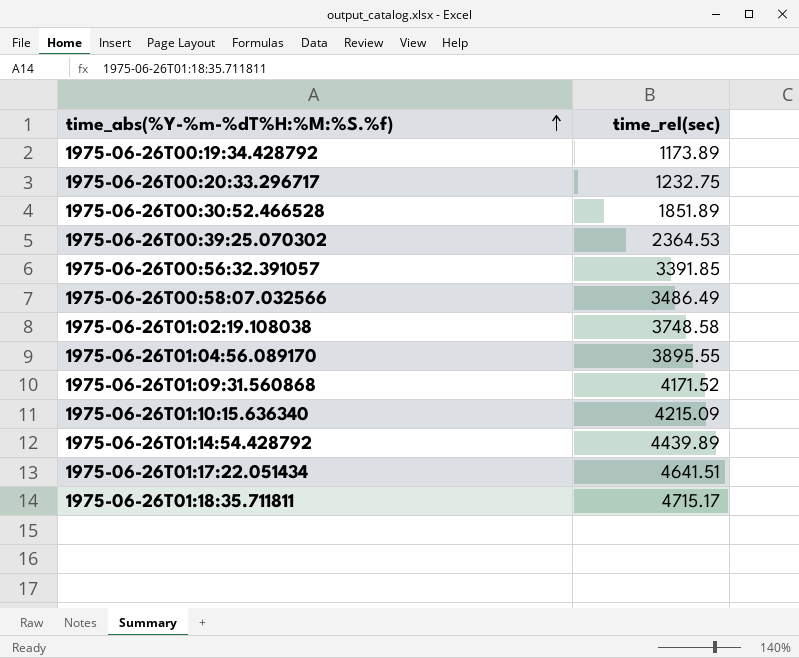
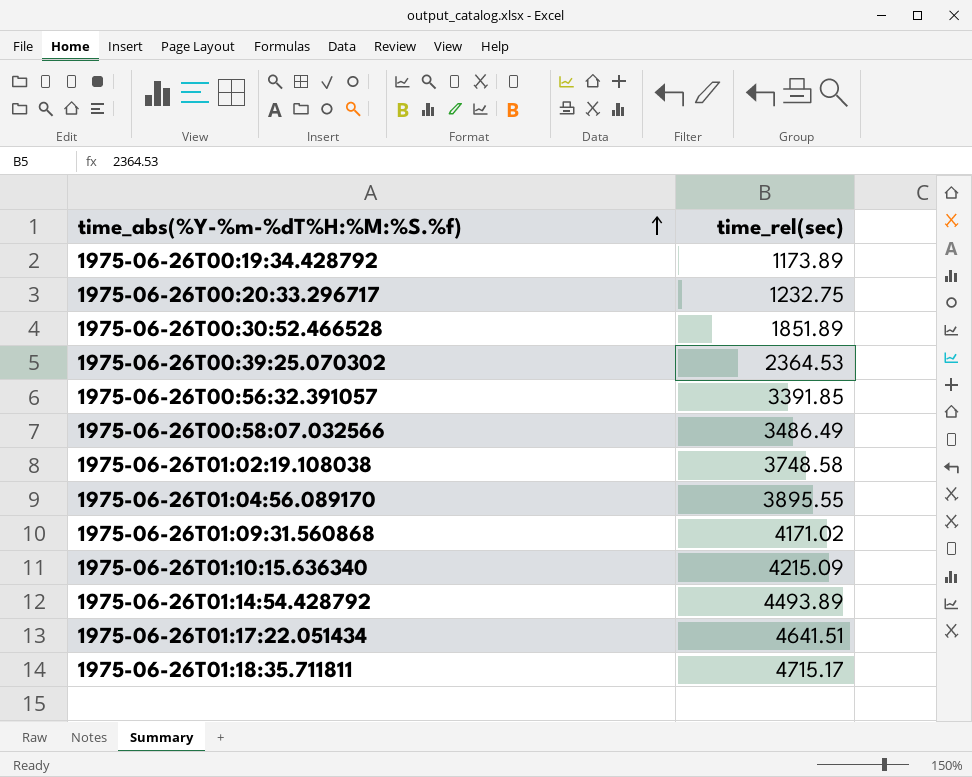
1975-06-26T01:09:31.560868 | time_rel(sec): 4171.52 -> 4171.02
1975-06-26T01:14:54.428792 | time_rel(sec): 4439.89 -> 4493.89

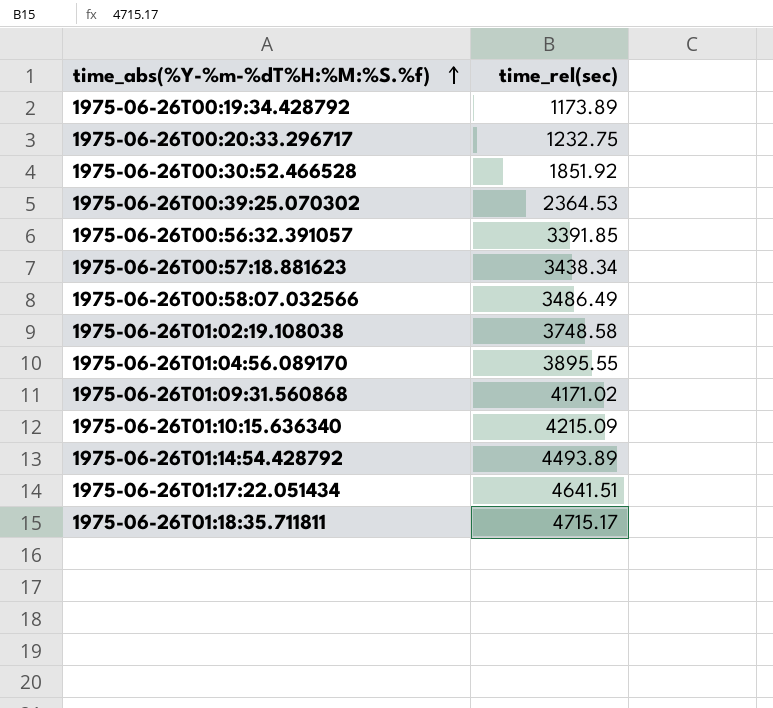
1975-06-26T00:30:52.466528 | time_rel(sec): 1851.89 -> 1851.92
row 1975-06-26T00:57:18.881623: none -> 3438.34

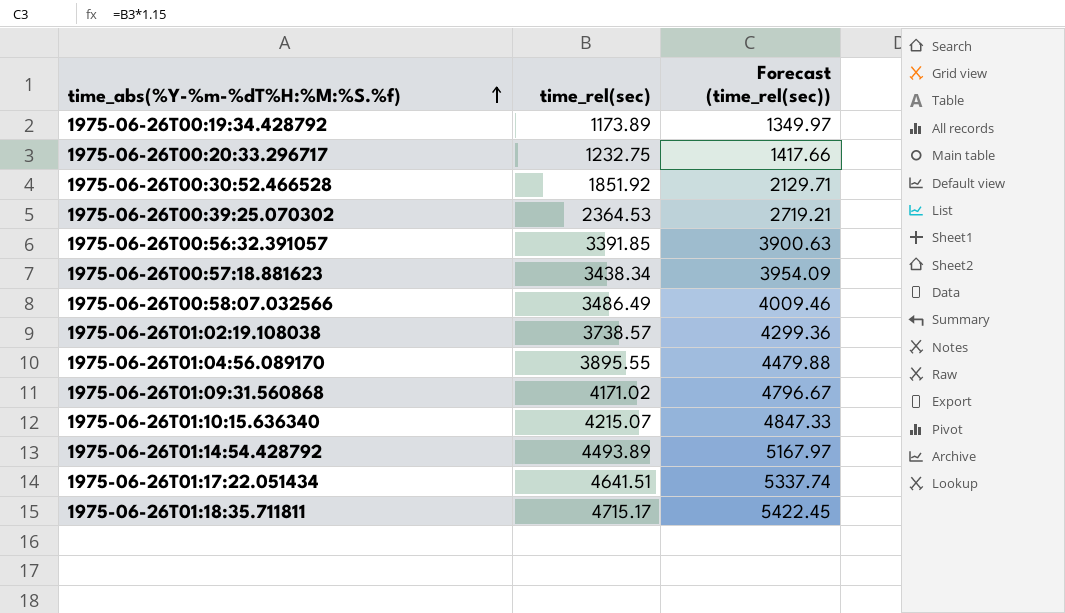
column Forecast (time_rel(sec)) | formula: none -> [time_rel(sec)] * 1.15
1975-06-26T01:02:19.108038 | time_rel(sec): 3748.58 -> 3738.57
1975-06-26T01:10:15.636340 | time_rel(sec): 4215.09 -> 4215.07

